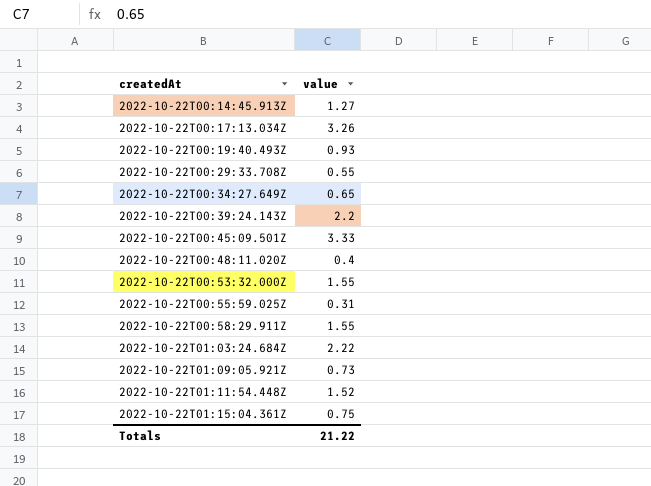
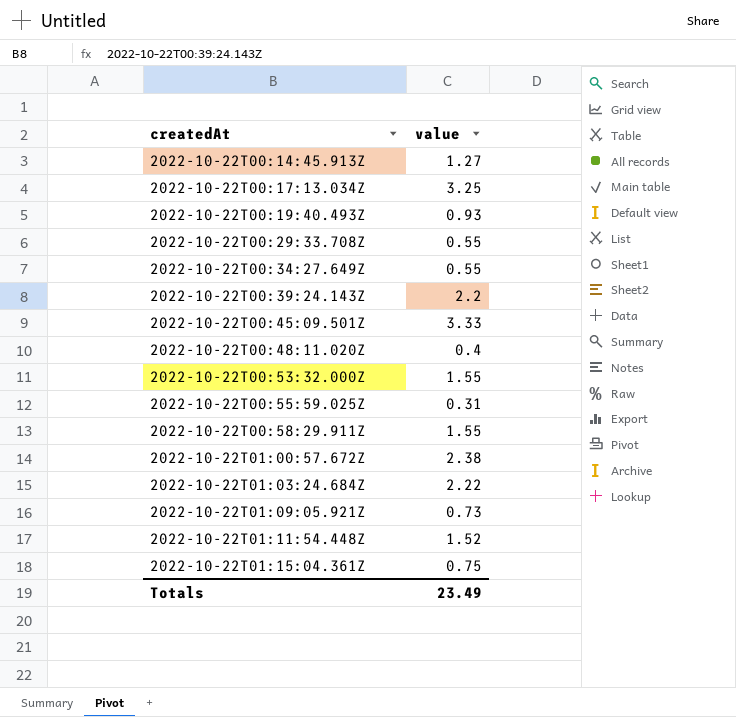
2022-10-22T00:17:13.034Z | value: 3.26 -> 3.25
2022-10-22T00:34:27.649Z | value: 0.65 -> 0.55
row 2022-10-22T01:00:57.672Z: none -> 2.38
Totals | value: 21.22 -> 23.49

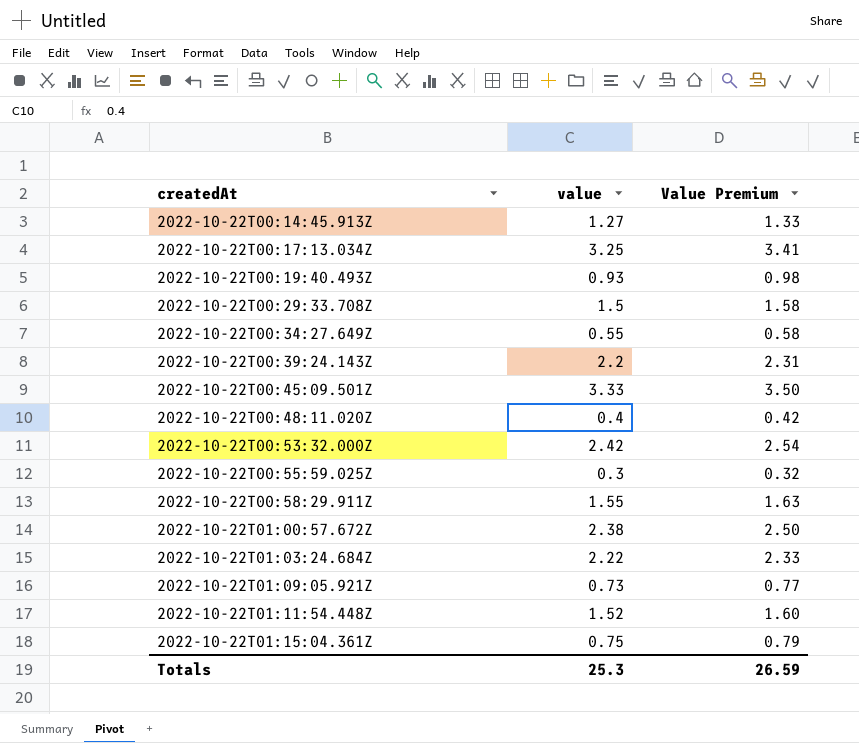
column Value Premium | formula: none -> [value] * 1.05
2022-10-22T00:29:33.708Z | value: 0.55 -> 1.5
2022-10-22T00:53:32.000Z | value: 1.55 -> 2.42
2022-10-22T00:55:59.025Z | value: 0.31 -> 0.3
Totals | value: 23.49 -> 25.3

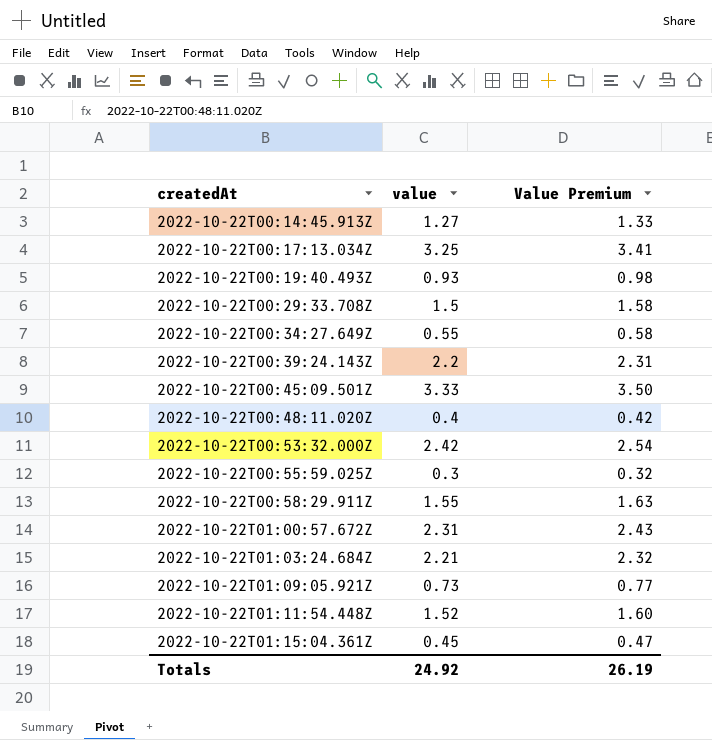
2022-10-22T01:00:57.672Z | value: 2.38 -> 2.31
2022-10-22T01:00:57.672Z | Value Premium: 2.50 -> 2.43
2022-10-22T01:03:24.684Z | value: 2.22 -> 2.21
2022-10-22T01:03:24.684Z | Value Premium: 2.33 -> 2.32
2022-10-22T01:15:04.361Z | value: 0.75 -> 0.45
2022-10-22T01:15:04.361Z | Value Premium: 0.79 -> 0.47
Totals | value: 25.3 -> 24.92
Totals | Value Premium: 26.59 -> 26.19

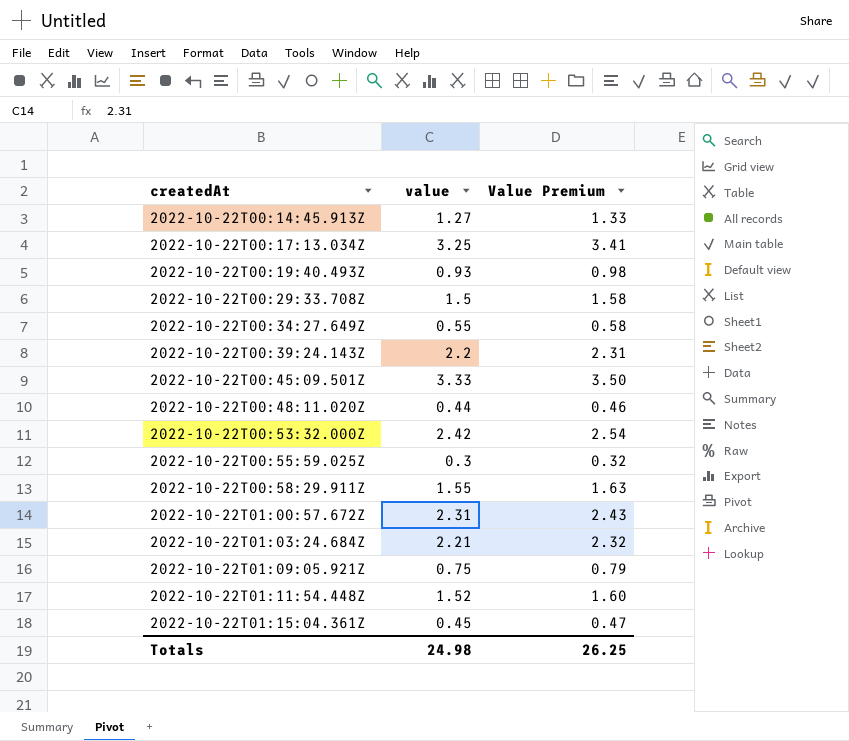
2022-10-22T00:48:11.020Z | value: 0.4 -> 0.44
2022-10-22T00:48:11.020Z | Value Premium: 0.42 -> 0.46
2022-10-22T01:09:05.921Z | value: 0.73 -> 0.75
2022-10-22T01:09:05.921Z | Value Premium: 0.77 -> 0.79
Totals | value: 24.92 -> 24.98
Totals | Value Premium: 26.19 -> 26.25

